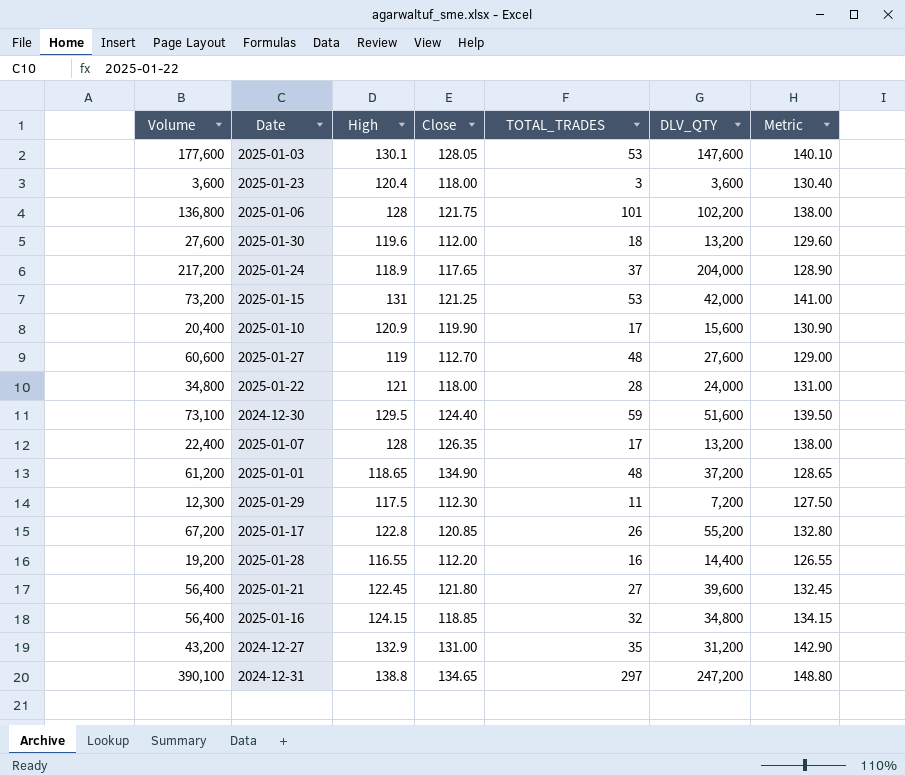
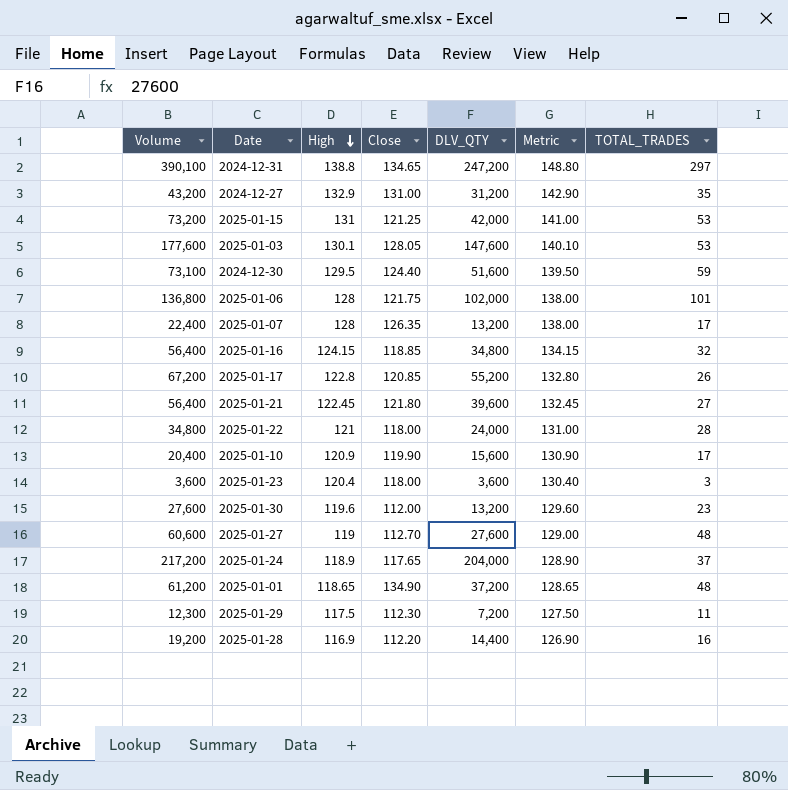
row order: none -> High descending
column TOTAL_TRADES | position: 5 -> 7
2025-01-06 | DLV_QTY: 102,200 -> 102,000
2025-01-30 | TOTAL_TRADES: 18 -> 23
2025-01-28 | High: 116.55 -> 116.9
2025-01-28 | Metric: 126.55 -> 126.90

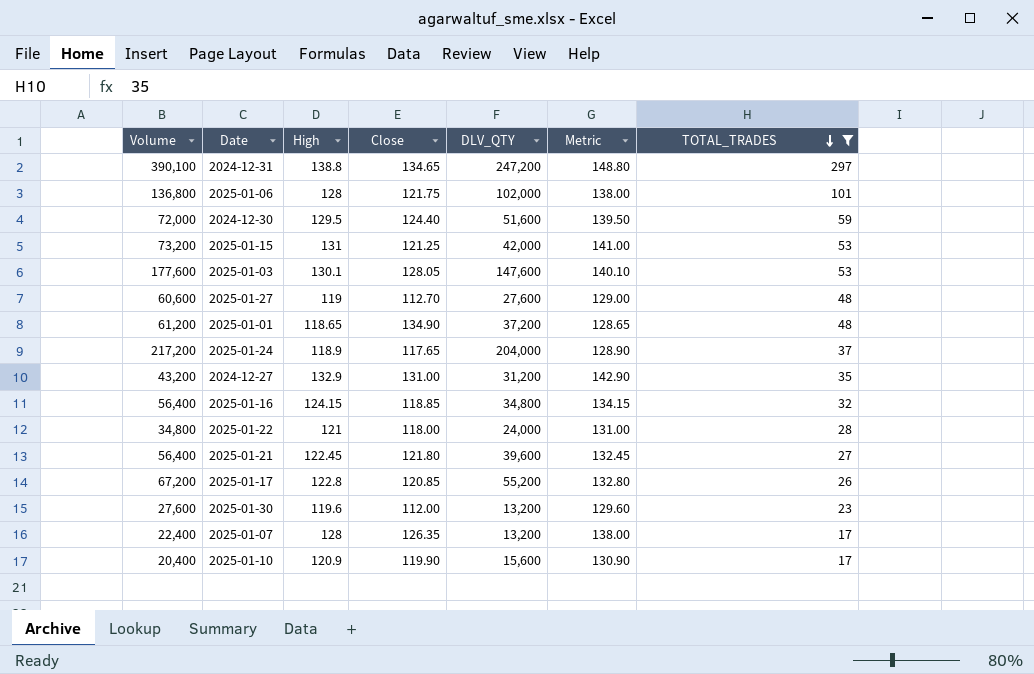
filter: none -> TOTAL_TRADES >= 17
row order: High descending -> TOTAL_TRADES descending
2024-12-30 | Volume: 73,100 -> 72,000

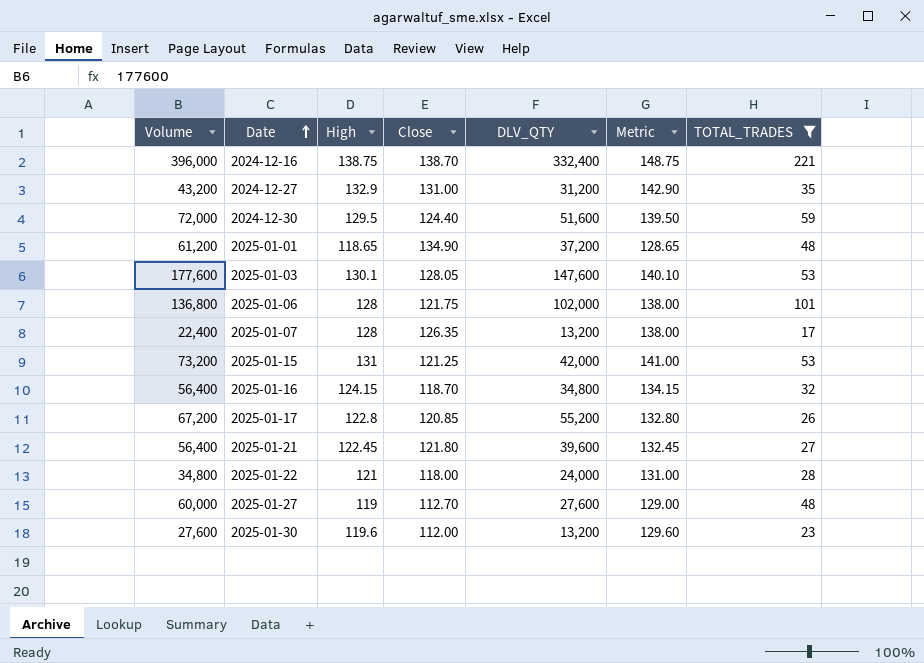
row order: TOTAL_TRADES descending -> Date ascending
row 2024-12-31: 390,100 | 138.8 | 134.65 | 247,200 | 148.80 | 297 -> none
row 2025-01-24: 217,200 | 118.9 | 117.65 | 204,000 | 128.90 | 37 -> none
row 2025-01-10: 20,400 | 120.9 | 119.90 | 15,600 | 130.90 | 17 -> none
row 2024-12-16: none -> 396,000 | 138.75 | 138.70 | 332,400 | 148.75 | 221
2025-01-16 | Close: 118.85 -> 118.70
2025-01-27 | Volume: 60,600 -> 60,000

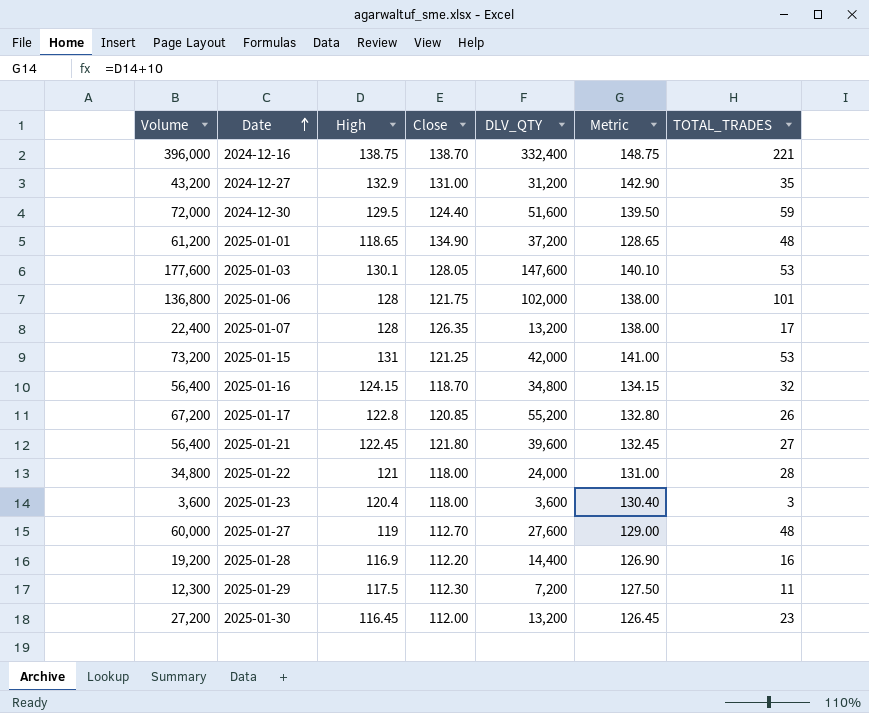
filter: TOTAL_TRADES >= 17 -> none
2025-01-30 | Volume: 27,600 -> 27,200
2025-01-30 | High: 119.6 -> 116.45
2025-01-30 | Metric: 129.60 -> 126.45

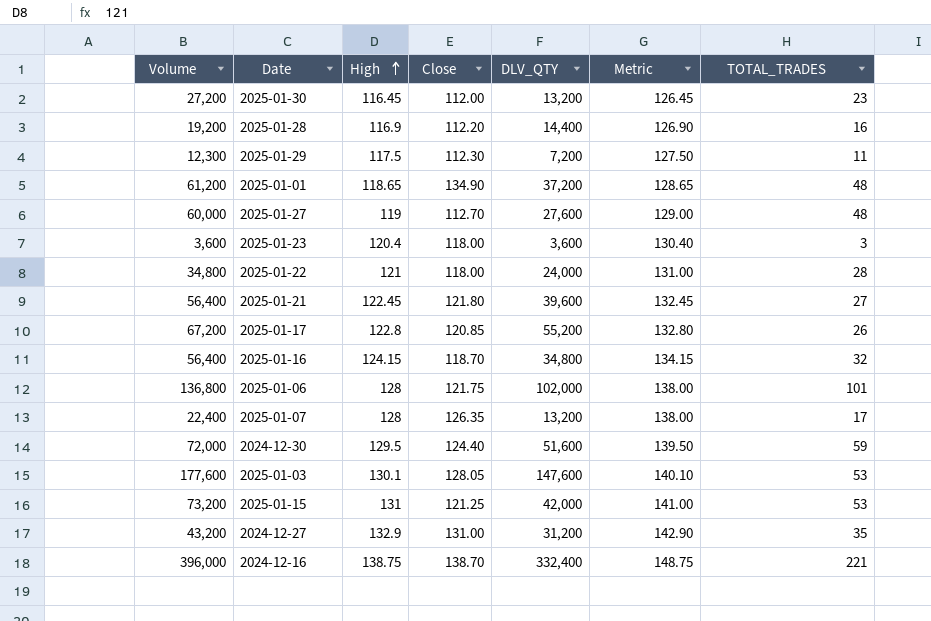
row order: Date ascending -> High ascending

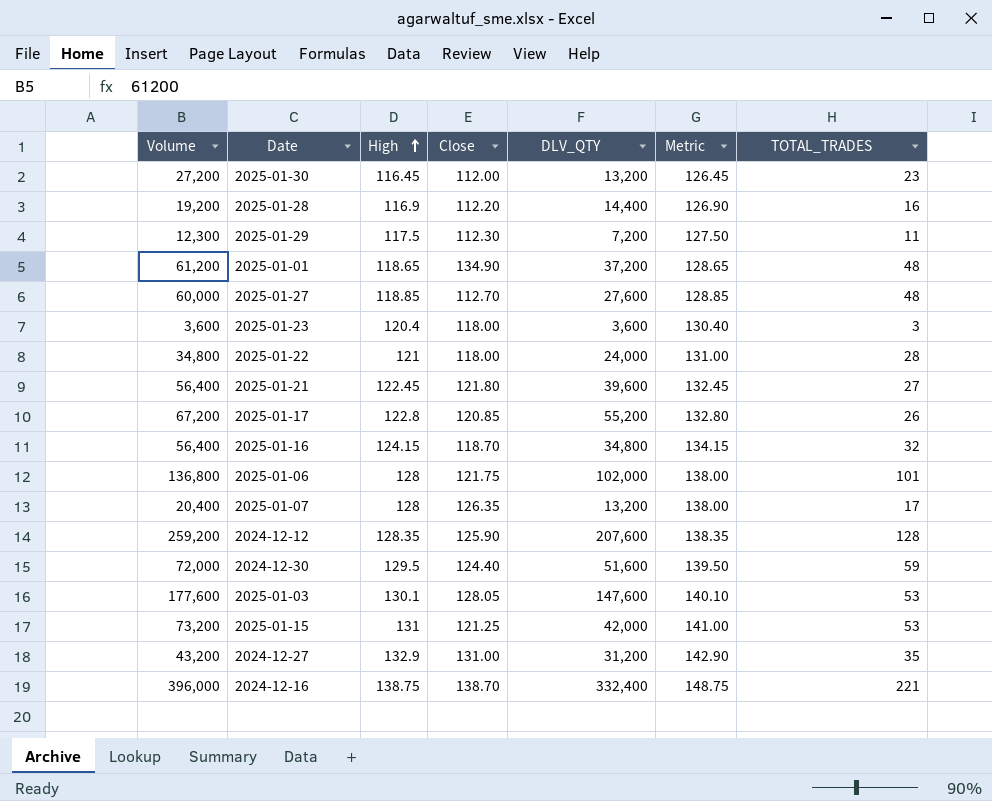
2025-01-27 | High: 119 -> 118.85
2025-01-27 | Metric: 129.00 -> 128.85
2025-01-07 | Volume: 22,400 -> 20,400
row 2024-12-12: none -> 259,200 | 128.35 | 125.90 | 207,600 | 138.35 | 128

